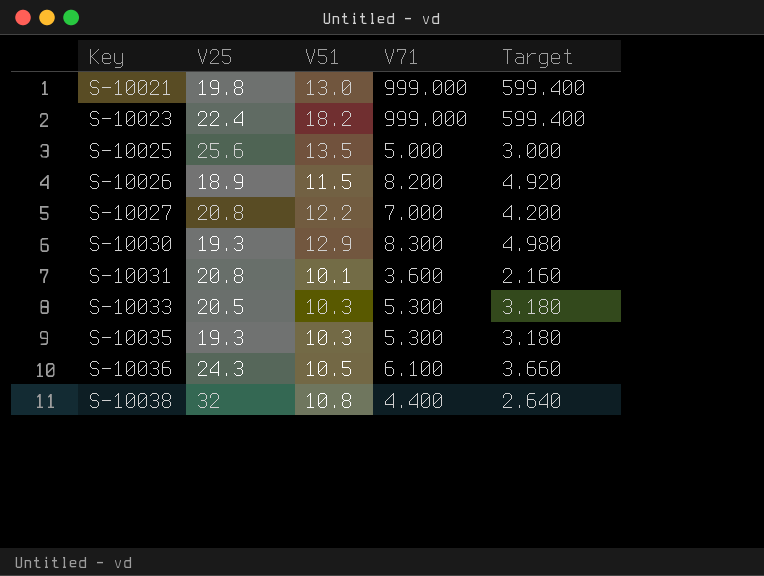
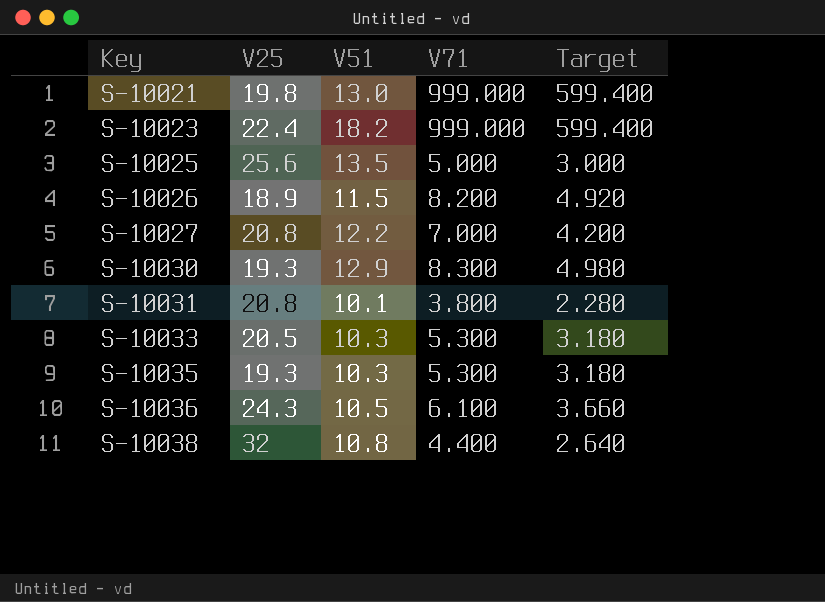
S-10031 | V71: 3.600 -> 3.800
S-10031 | Target: 2.160 -> 2.280

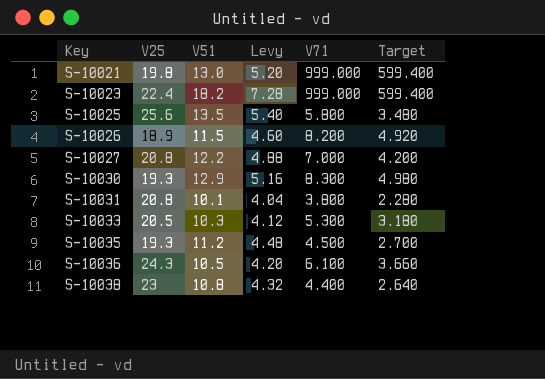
column Levy | formula: none -> [V51] * 0.4
S-10025 | V71: 5.000 -> 5.800
S-10025 | Target: 3.000 -> 3.480
S-10035 | V51: 10.3 -> 11.2
S-10035 | V71: 5.300 -> 4.500
S-10035 | Target: 3.180 -> 2.700
S-10038 | V25: 32 -> 23

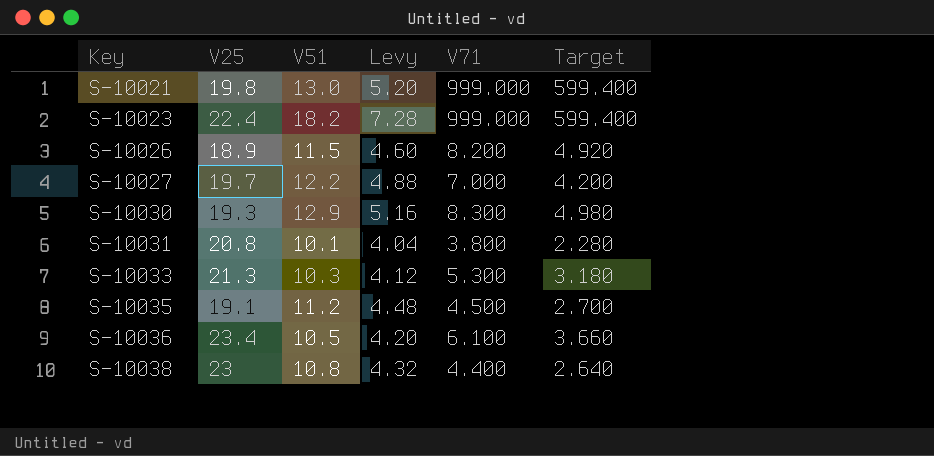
row S-10025: 25.6 | 13.5 | 5.40 | 5.800 | 3.480 -> none
S-10027 | V25: 20.8 -> 19.7
S-10033 | V25: 20.5 -> 21.3
S-10035 | V25: 19.3 -> 19.1
S-10036 | V25: 24.3 -> 23.4

